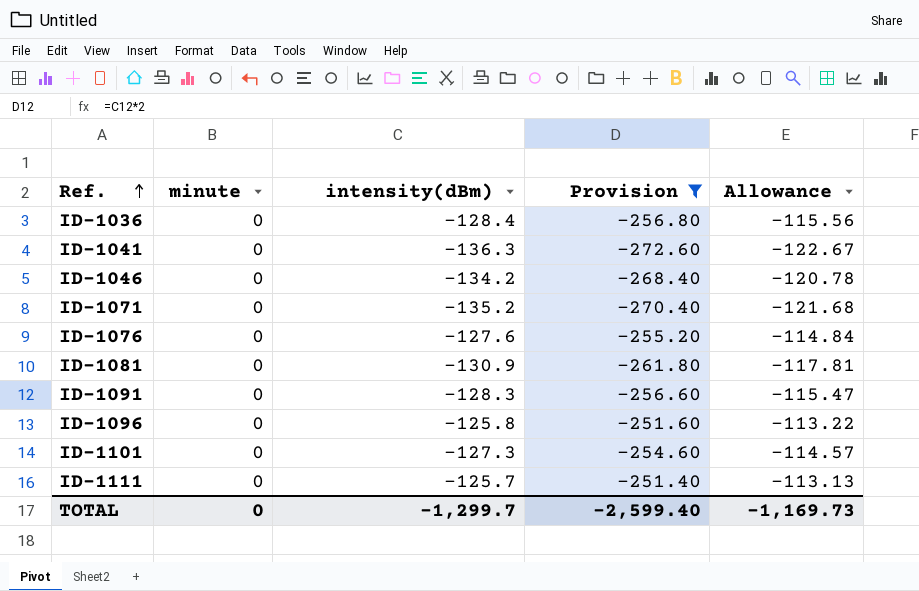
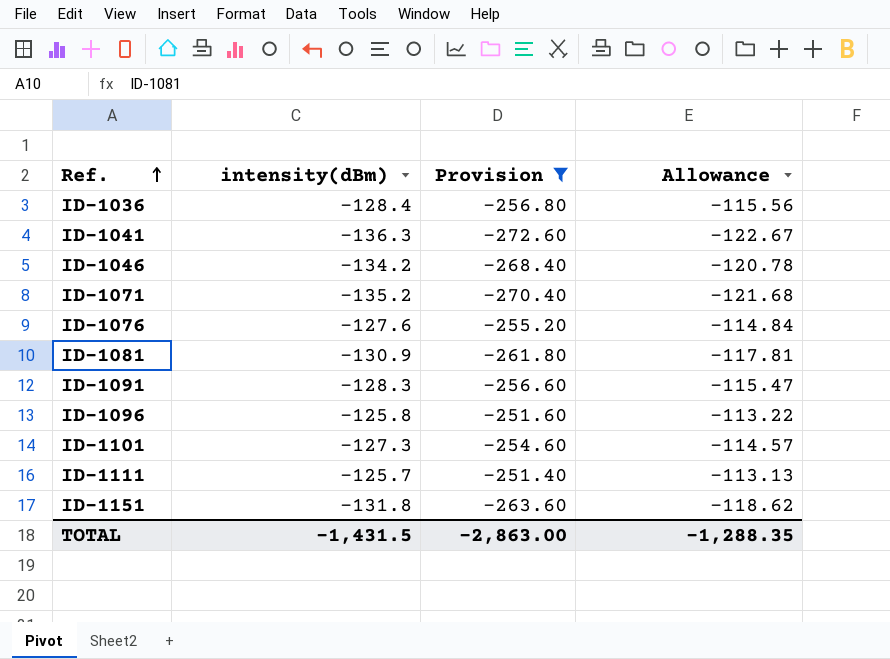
column minute | position: 2 -> none
row ID-1151: none -> -131.8 | -263.60 | -118.62
TOTAL | intensity(dBm): -1,299.7 -> -1,431.5
TOTAL | Provision: -2,599.40 -> -2,863.00
TOTAL | Allowance: -1,169.73 -> -1,288.35

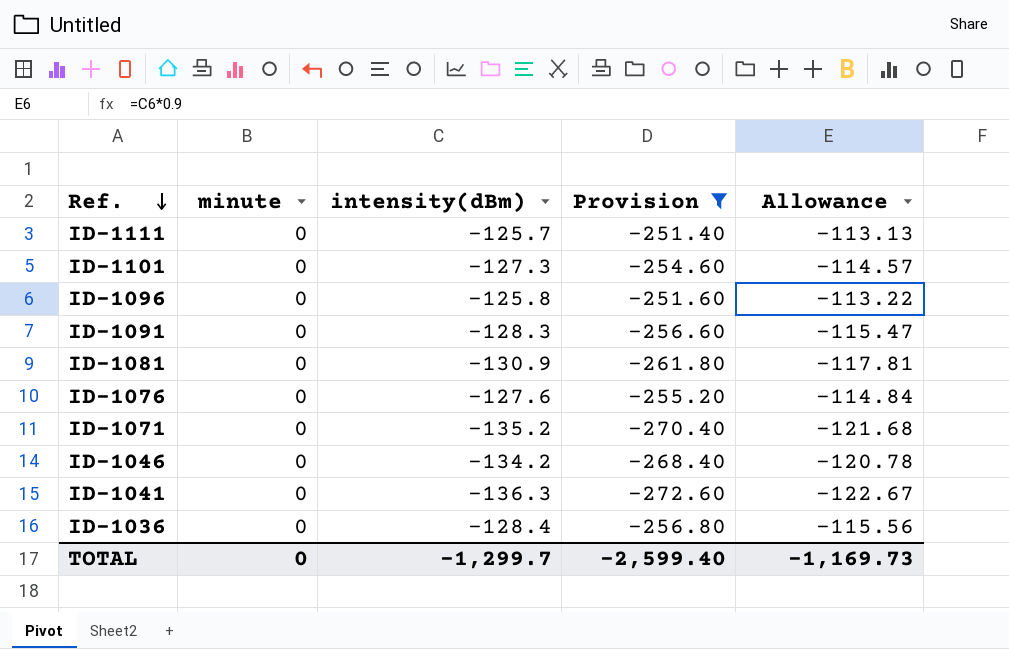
row order: Ref. ascending -> Ref. descending
column minute | position: none -> 2
row ID-1151: -131.8 | -263.60 | -118.62 -> none
TOTAL | intensity(dBm): -1,431.5 -> -1,299.7
TOTAL | Provision: -2,863.00 -> -2,599.40
TOTAL | Allowance: -1,288.35 -> -1,169.73

